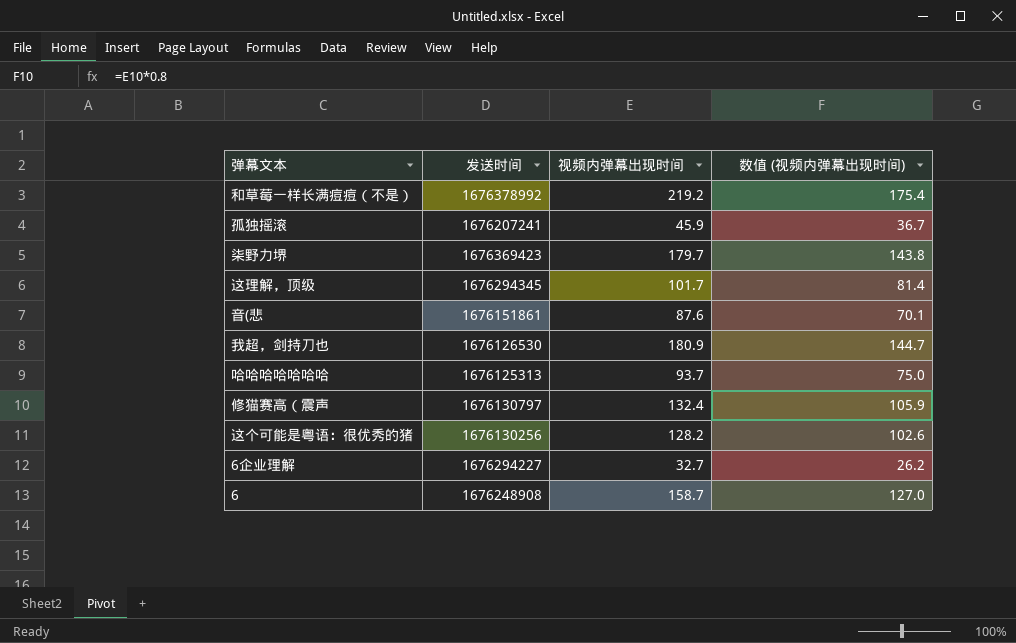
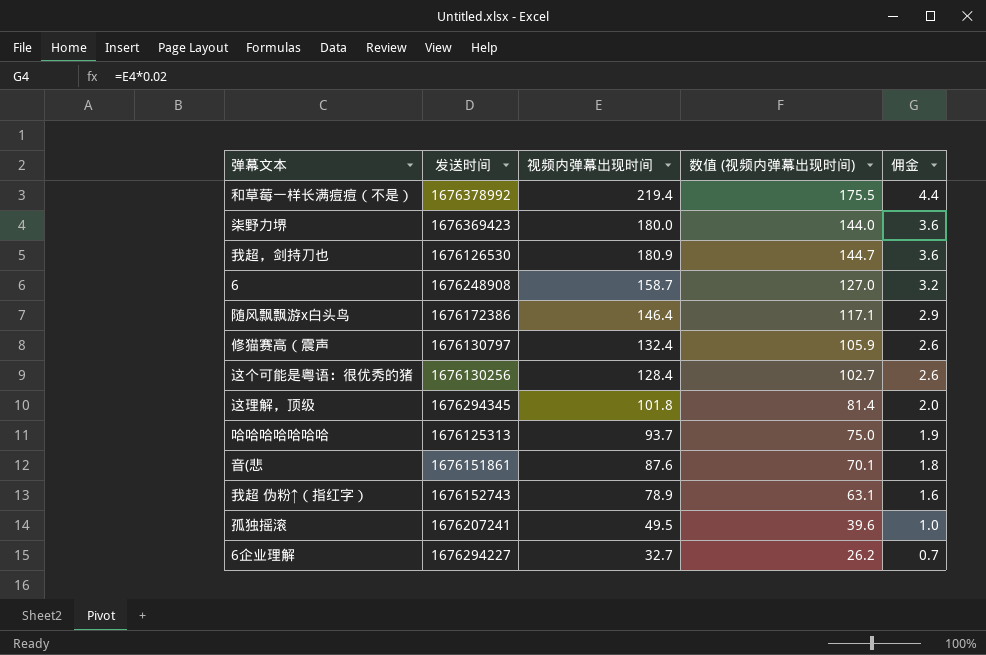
row order: none -> 佣金 descending
column 佣金 | formula: none -> [视频内弹幕出现时间] * 0.02
和草莓一样长满痘痘（不是） | 视频内弹幕出现时间: 219.2 -> 219.4
和草莓一样长满痘痘（不是） | 数值 (视频内弹幕出现时间): 175.4 -> 175.5
柒野力堺 | 视频内弹幕出现时间: 179.7 -> 180.0
柒野力堺 | 数值 (视频内弹幕出现时间): 143.8 -> 144.0
row 随风飘飘游x白头鸟: none -> 1676172386 | 146.4 | 117.1 | 2.9
这个可能是粤语：很优秀的猪 | 视频内弹幕出现时间: 128.2 -> 128.4
这个可能是粤语：很优秀的猪 | 数值 (视频内弹幕出现时间): 102.6 -> 102.7
这理解，顶级 | 视频内弹幕出现时间: 101.7 -> 101.8
row 我超 伪粉↑（指红字）: none -> 1676152743 | 78.9 | 63.1 | 1.6
孤独摇滚 | 视频内弹幕出现时间: 45.9 -> 49.5
孤独摇滚 | 数值 (视频内弹幕出现时间): 36.7 -> 39.6

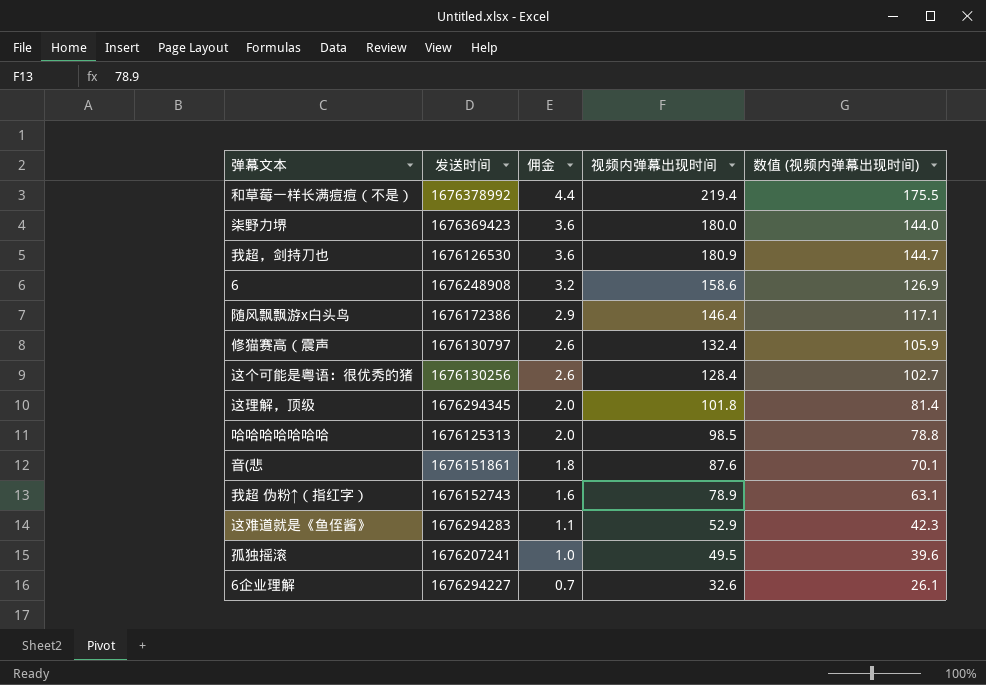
column 佣金 | position: 5 -> 3
6 | 视频内弹幕出现时间: 158.7 -> 158.6
6 | 数值 (视频内弹幕出现时间): 127.0 -> 126.9
哈哈哈哈哈哈哈 | 佣金: 1.9 -> 2.0
哈哈哈哈哈哈哈 | 视频内弹幕出现时间: 93.7 -> 98.5
哈哈哈哈哈哈哈 | 数值 (视频内弹幕出现时间): 75.0 -> 78.8
row 这难道就是《鱼侄酱》: none -> 1676294283 | 1.1 | 52.9 | 42.3
6企业理解 | 视频内弹幕出现时间: 32.7 -> 32.6
6企业理解 | 数值 (视频内弹幕出现时间): 26.2 -> 26.1

